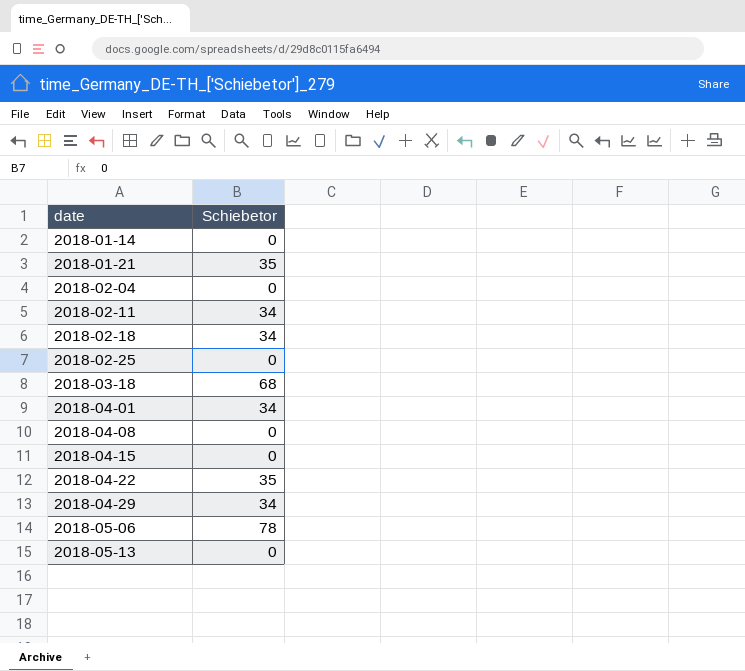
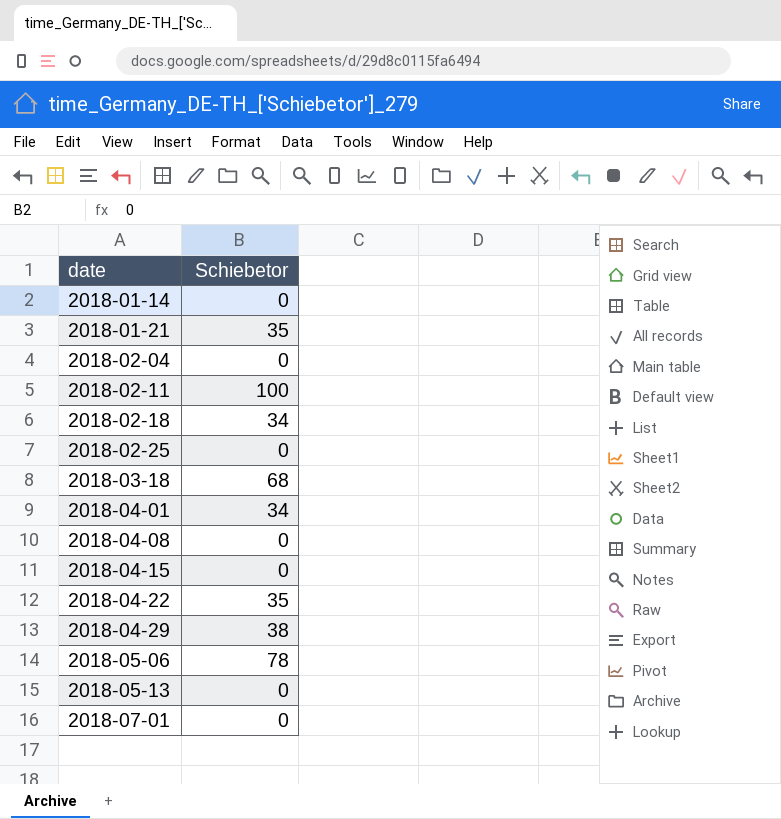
2018-02-11 | Schiebetor: 34 -> 100
2018-04-29 | Schiebetor: 34 -> 38
row 2018-07-01: none -> 0

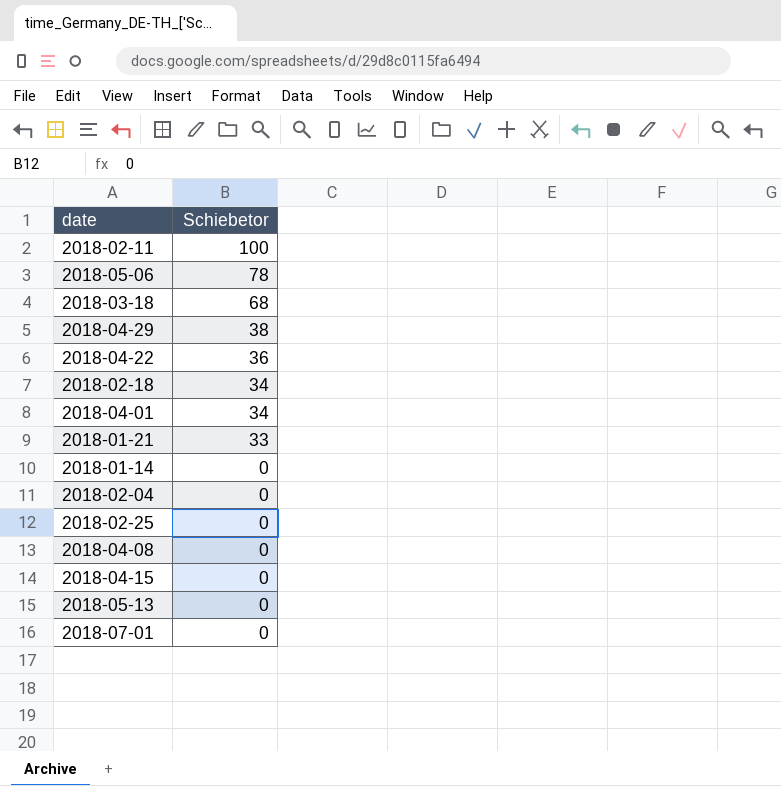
row order: date ascending -> Schiebetor descending
2018-04-22 | Schiebetor: 35 -> 36
2018-01-21 | Schiebetor: 35 -> 33

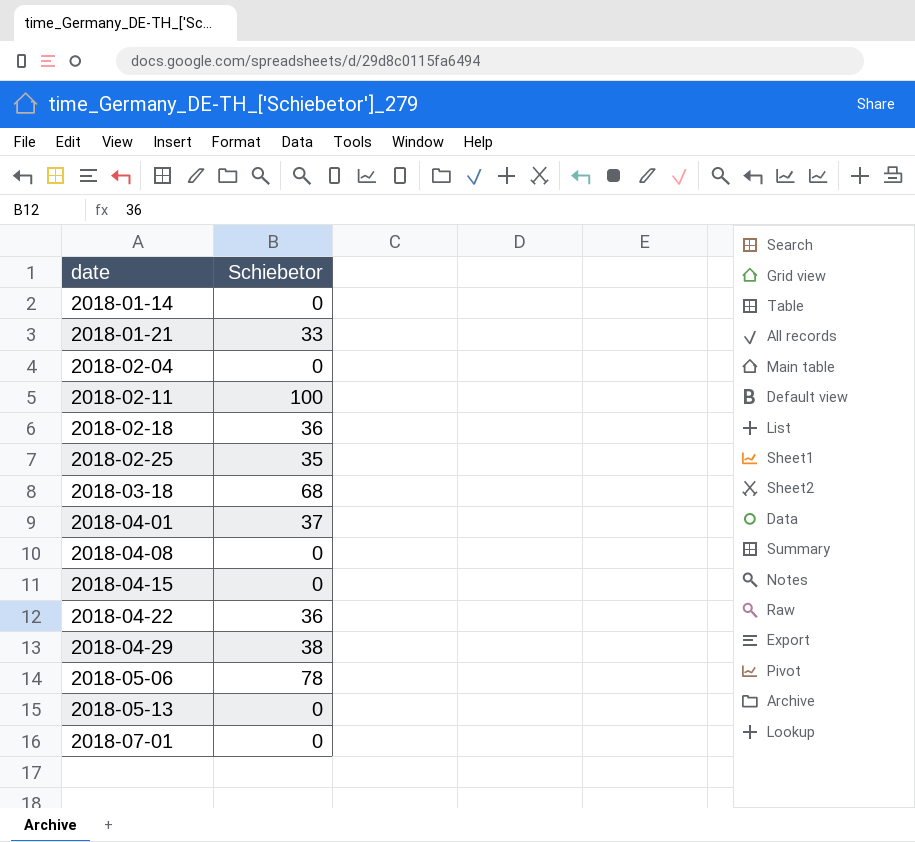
row order: Schiebetor descending -> date ascending
2018-02-18 | Schiebetor: 34 -> 36
2018-02-25 | Schiebetor: 0 -> 35
2018-04-01 | Schiebetor: 34 -> 37

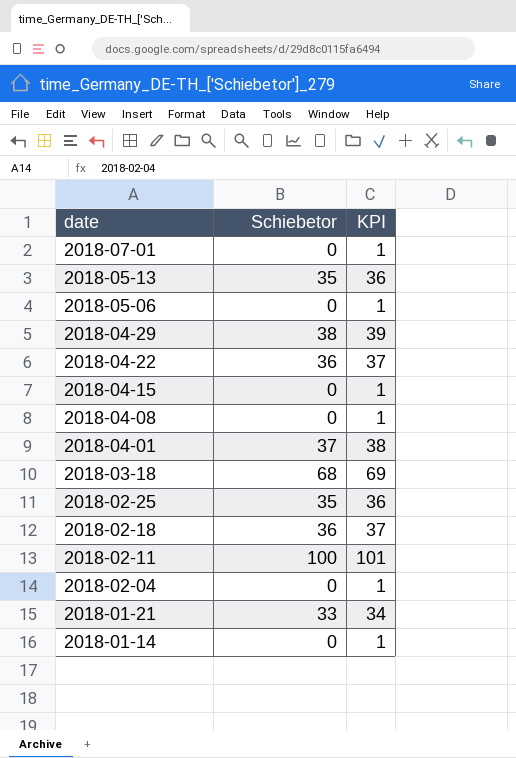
row order: date ascending -> date descending
column KPI | formula: none -> [Schiebetor] + 1
2018-05-13 | Schiebetor: 0 -> 35
2018-05-06 | Schiebetor: 78 -> 0

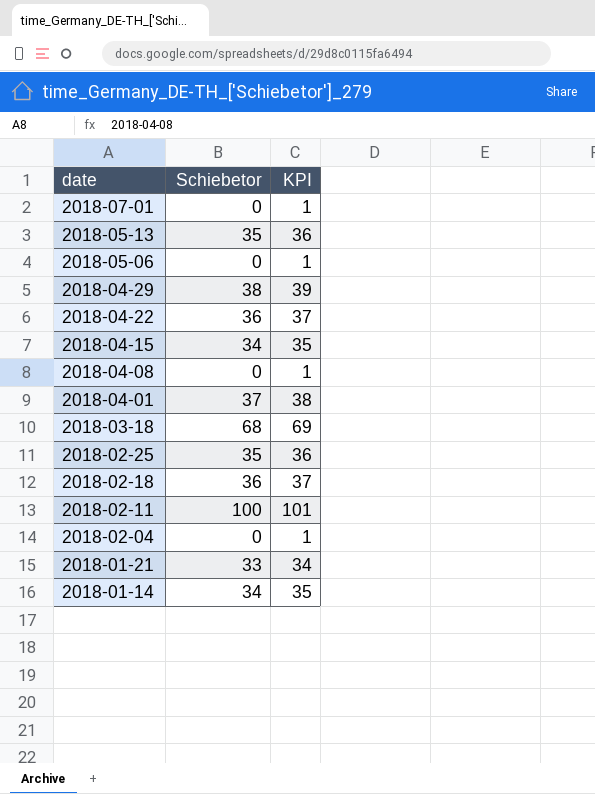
2018-04-15 | Schiebetor: 0 -> 34
2018-04-15 | KPI: 1 -> 35
2018-01-14 | Schiebetor: 0 -> 34
2018-01-14 | KPI: 1 -> 35

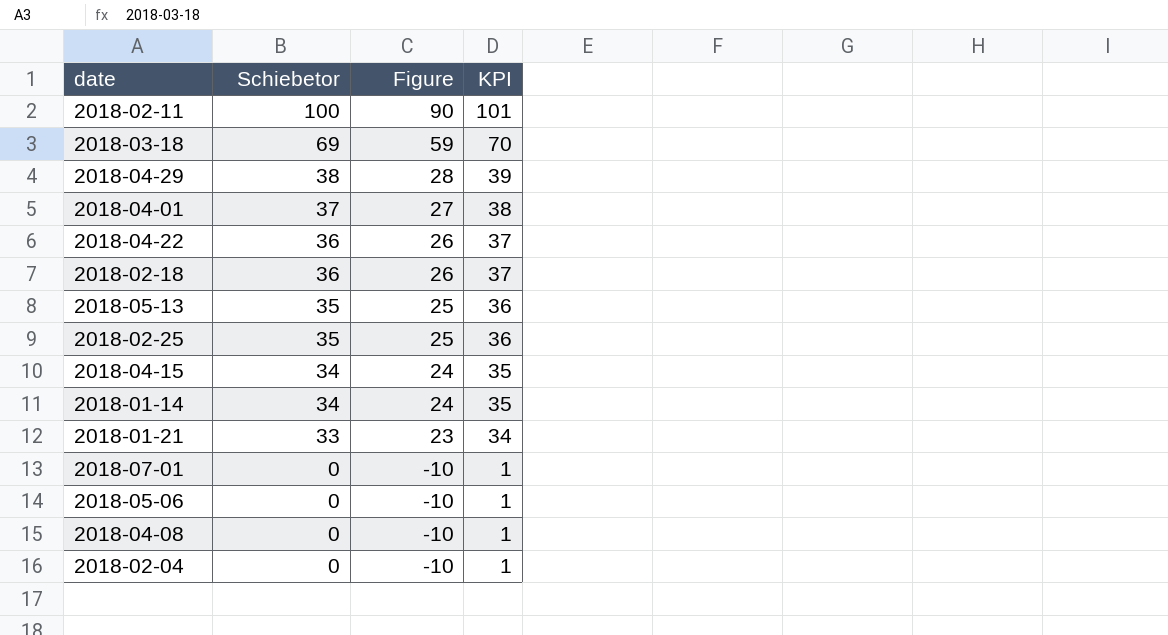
row order: date descending -> Schiebetor descending
column Figure | formula: none -> [Schiebetor] - 10
2018-03-18 | Schiebetor: 68 -> 69
2018-03-18 | KPI: 69 -> 70

